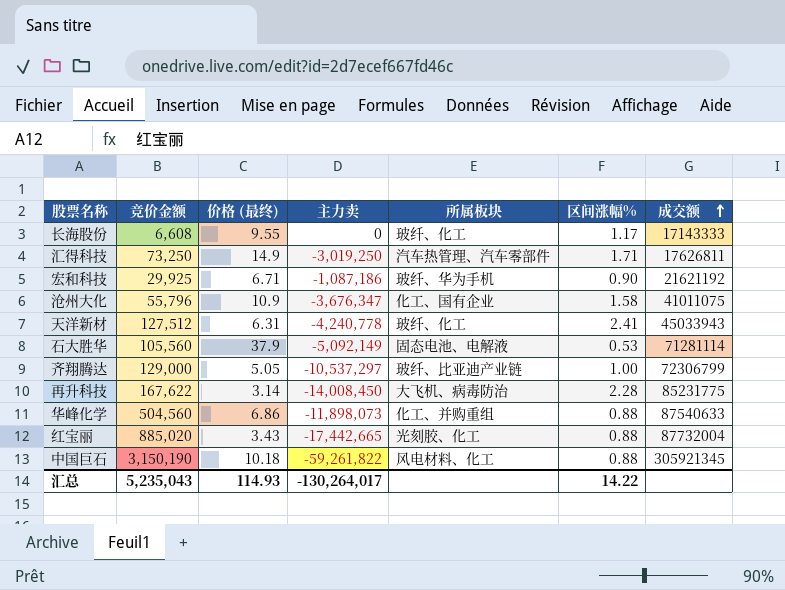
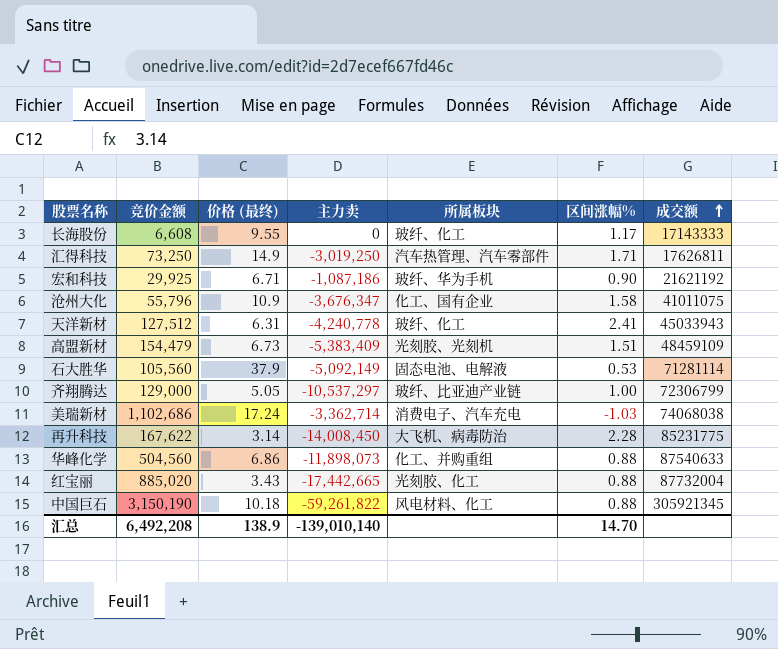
row 高盟新材: none -> 154,479 | 6.73 | -5,383,409 | 光刻胶、光刻机 | 1.51 | 48459109
row 美瑞新材: none -> 1,102,686 | 17.24 | -3,362,714 | 消费电子、汽车充电 | -1.03 | 74068038
汇总 | 竞价金额: 5,235,043 -> 6,492,208
汇总 | 价格 (最终): 114.93 -> 138.9
汇总 | 主力卖: -130,264,017 -> -139,010,140
汇总 | 区间涨幅%: 14.22 -> 14.70

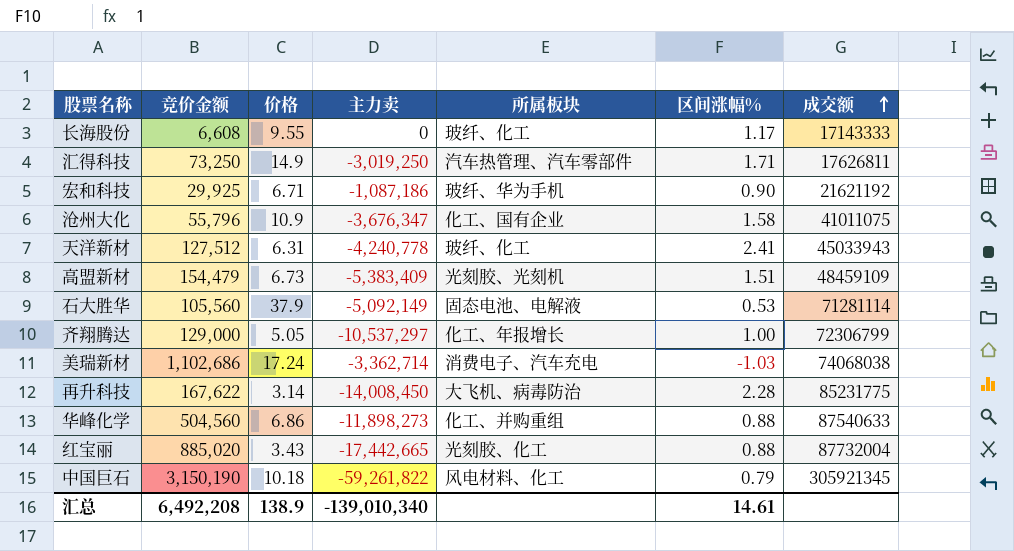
column name: 价格 (最终) -> 价格
齐翔腾达 | 所属板块: 玻纤、比亚迪产业链 -> 化工、年报增长
华峰化学 | 主力卖: -11,898,073 -> -11,898,273
中国巨石 | 区间涨幅%: 0.88 -> 0.79
汇总 | 主力卖: -139,010,140 -> -139,010,340
汇总 | 区间涨幅%: 14.70 -> 14.61

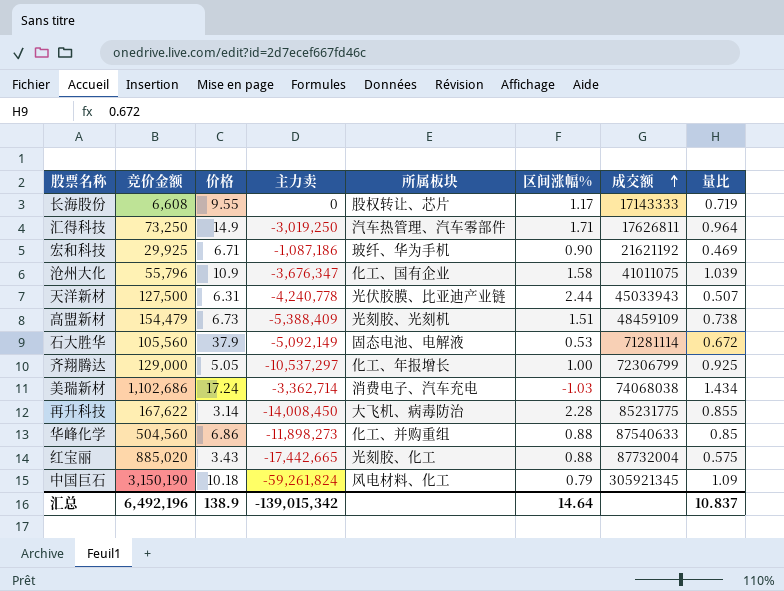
column 量比 | position: none -> 8
长海股份 | 所属板块: 玻纤、化工 -> 股权转让、芯片
天洋新材 | 竞价金额: 127,512 -> 127,500
天洋新材 | 所属板块: 玻纤、化工 -> 光伏胶膜、比亚迪产业链
天洋新材 | 区间涨幅%: 2.41 -> 2.44
高盟新材 | 主力卖: -5,383,409 -> -5,388,409
中国巨石 | 主力卖: -59,261,822 -> -59,261,824
汇总 | 竞价金额: 6,492,208 -> 6,492,196
汇总 | 主力卖: -139,010,340 -> -139,015,342
汇总 | 区间涨幅%: 14.61 -> 14.64

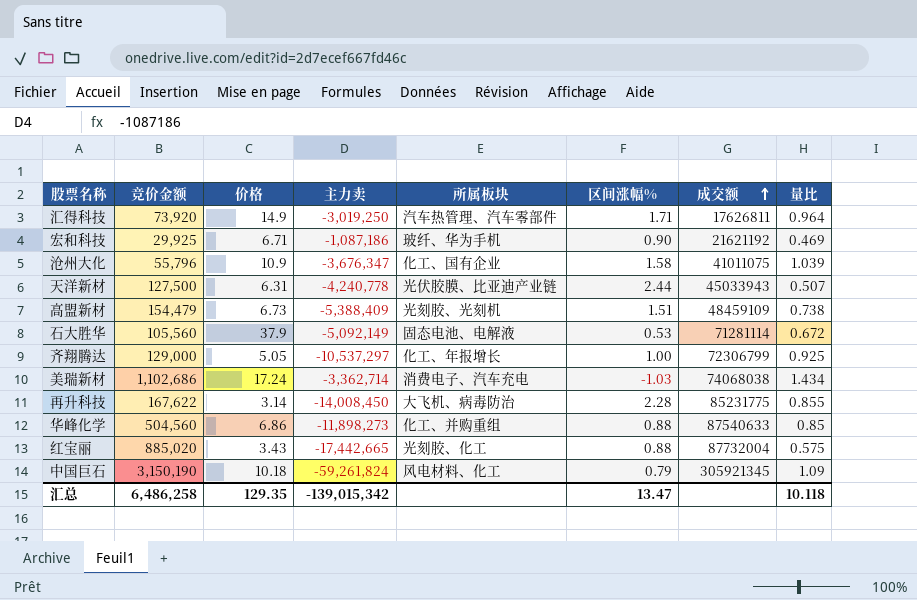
row 长海股份: 6,608 | 9.55 | 0 | 股权转让、芯片 | 1.17 | 17143333 | 0.719 -> none
汇得科技 | 竞价金额: 73,250 -> 73,920
汇总 | 竞价金额: 6,492,196 -> 6,486,258
汇总 | 价格: 138.9 -> 129.35
汇总 | 区间涨幅%: 14.64 -> 13.47
汇总 | 量比: 10.837 -> 10.118

